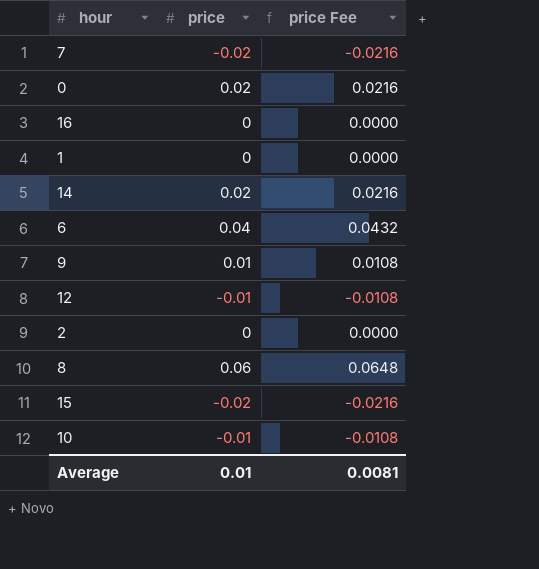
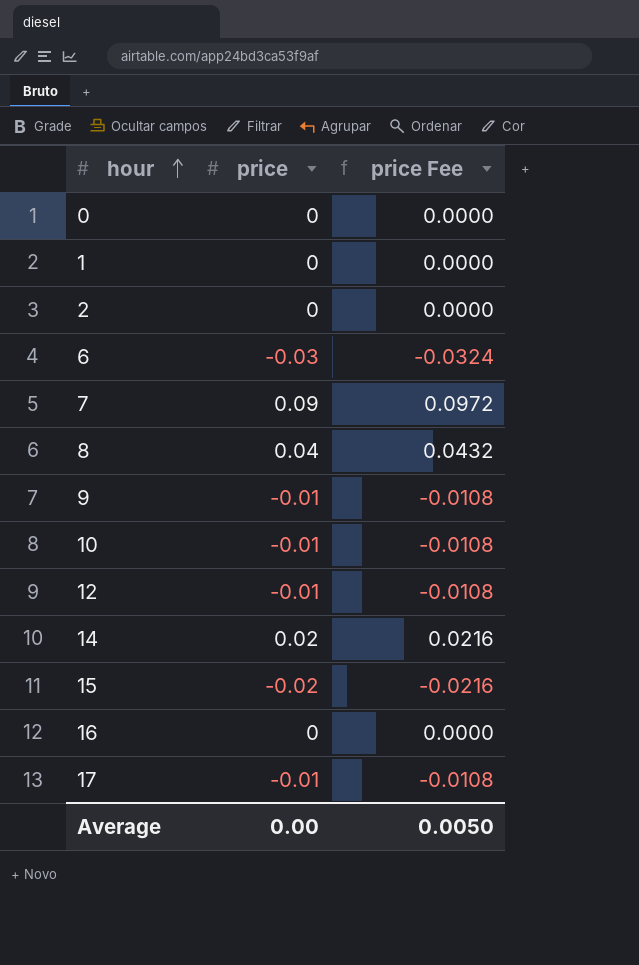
row order: none -> hour ascending
0 | price: 0.02 -> 0
0 | price Fee: 0.0216 -> 0.0000
6 | price: 0.04 -> -0.03
6 | price Fee: 0.0432 -> -0.0324
7 | price: -0.02 -> 0.09
7 | price Fee: -0.0216 -> 0.0972
8 | price: 0.06 -> 0.04
8 | price Fee: 0.0648 -> 0.0432
9 | price: 0.01 -> -0.01
9 | price Fee: 0.0108 -> -0.0108
row 17: none -> -0.01 | -0.0108
Average | price: 0.01 -> 0.00
Average | price Fee: 0.0081 -> 0.0050

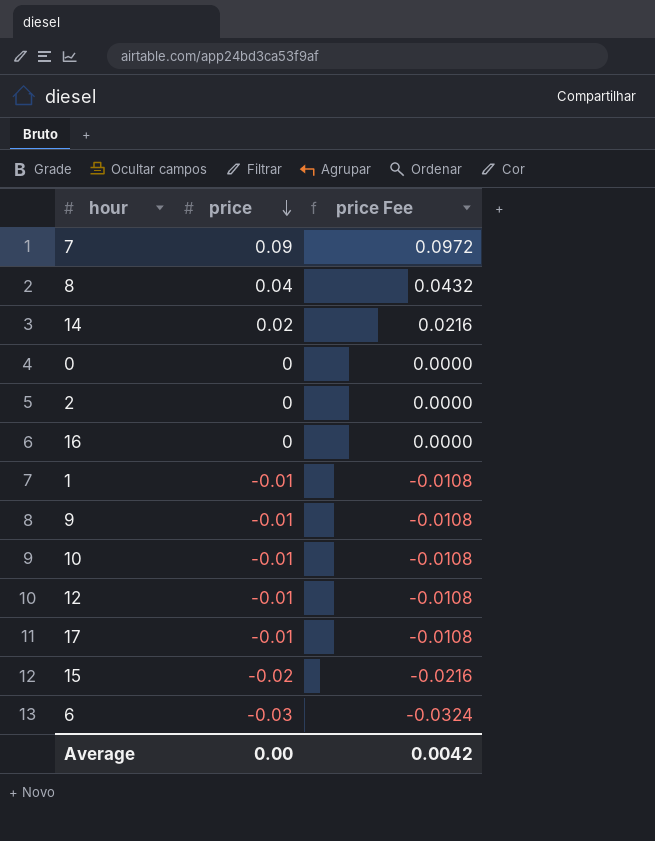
row order: hour ascending -> price descending
1 | price: 0 -> -0.01
1 | price Fee: 0.0000 -> -0.0108
Average | price Fee: 0.0050 -> 0.0042

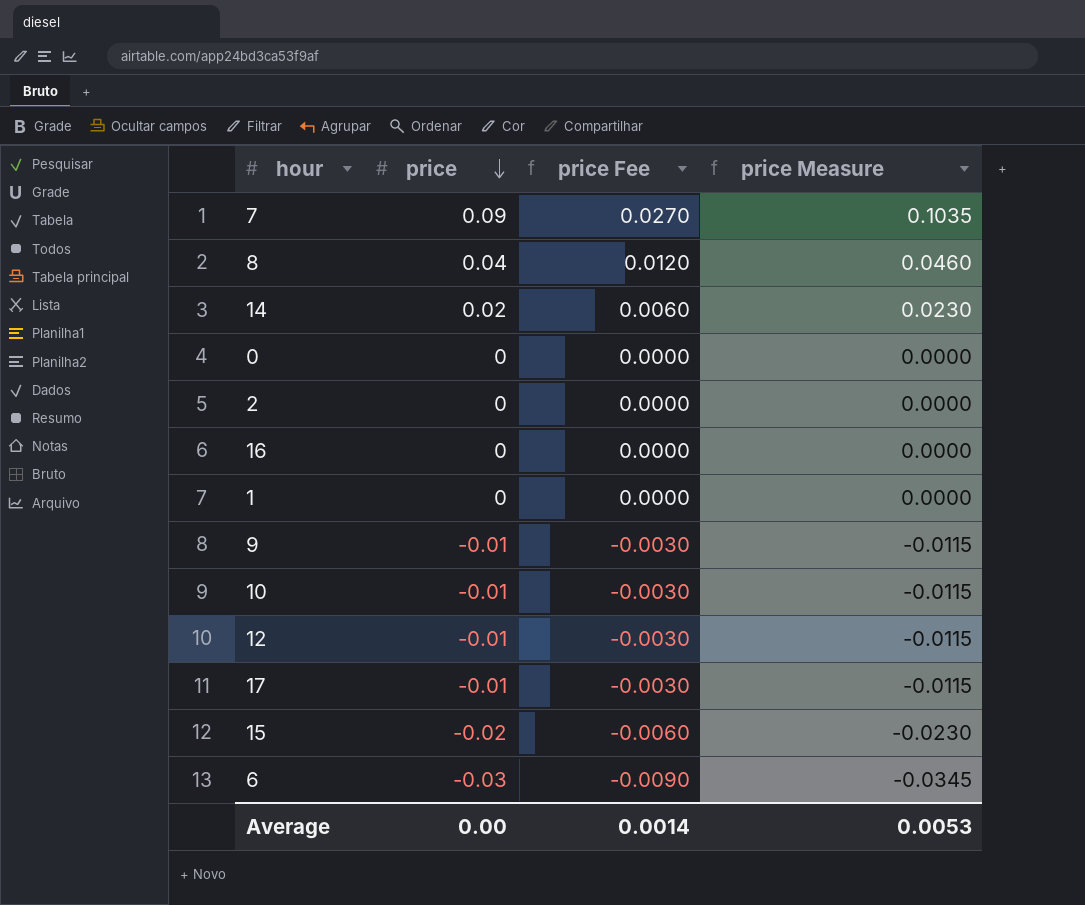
column price Fee | formula: [price] * 1.08 -> [price] * 0.3
column price Measure | formula: none -> [price] * 1.15
1 | price: -0.01 -> 0
Average | price Fee: 0.0042 -> 0.0014

